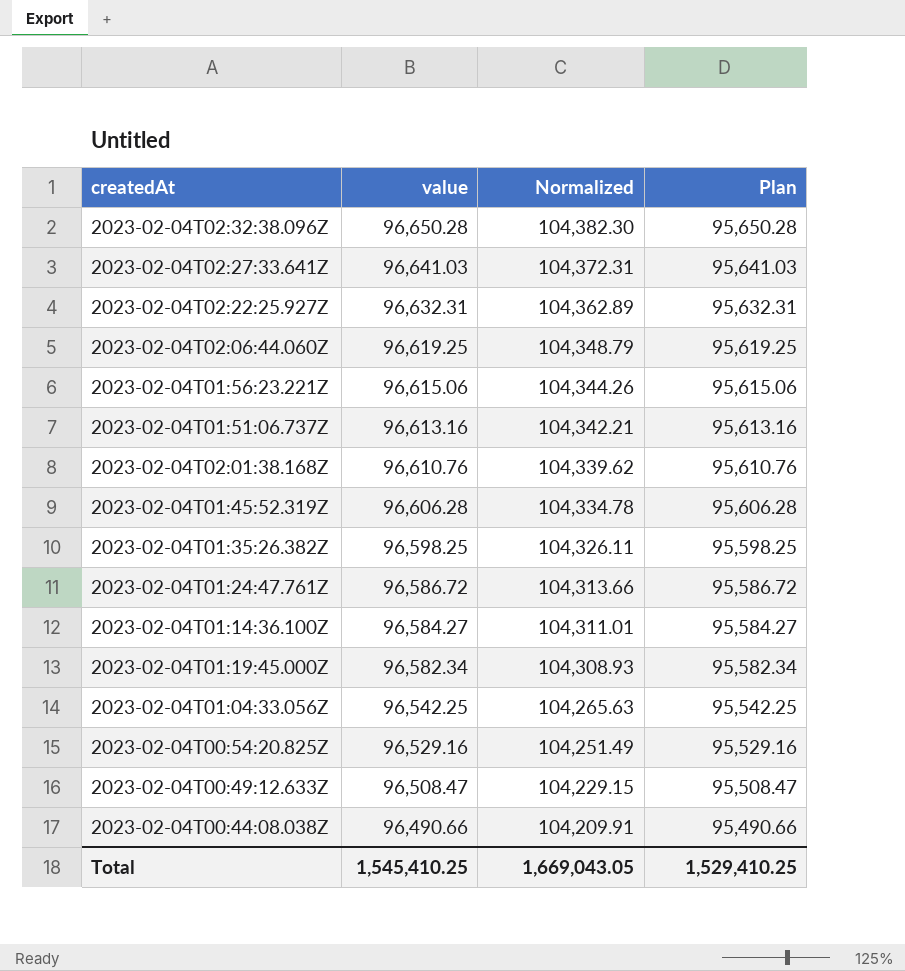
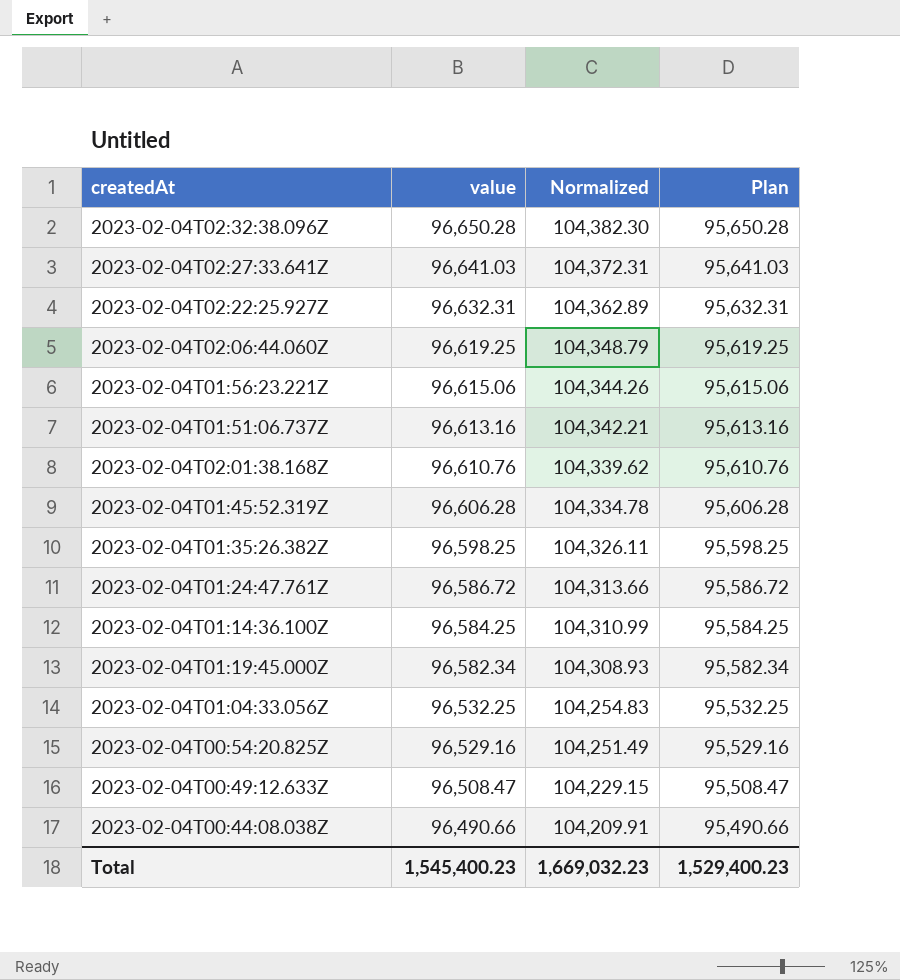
2023-02-04T01:14:36.100Z | value: 96,584.27 -> 96,584.25
2023-02-04T01:14:36.100Z | Normalized: 104,311.01 -> 104,310.99
2023-02-04T01:14:36.100Z | Plan: 95,584.27 -> 95,584.25
2023-02-04T01:04:33.056Z | value: 96,542.25 -> 96,532.25
2023-02-04T01:04:33.056Z | Normalized: 104,265.63 -> 104,254.83
2023-02-04T01:04:33.056Z | Plan: 95,542.25 -> 95,532.25
Total | value: 1,545,410.25 -> 1,545,400.23
Total | Normalized: 1,669,043.05 -> 1,669,032.23
Total | Plan: 1,529,410.25 -> 1,529,400.23

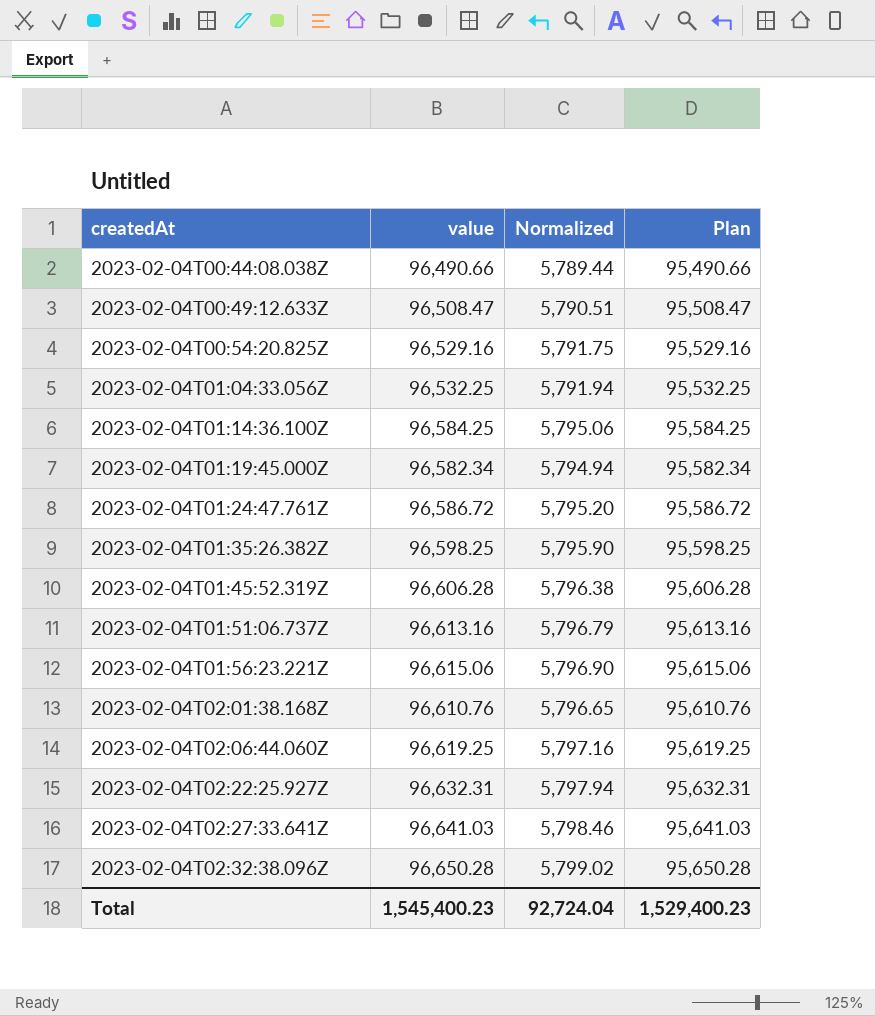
row order: value descending -> createdAt ascending
column Normalized | formula: [value] * 1.08 -> [value] * 0.06
Total | Normalized: 1,669,032.23 -> 92,724.04

